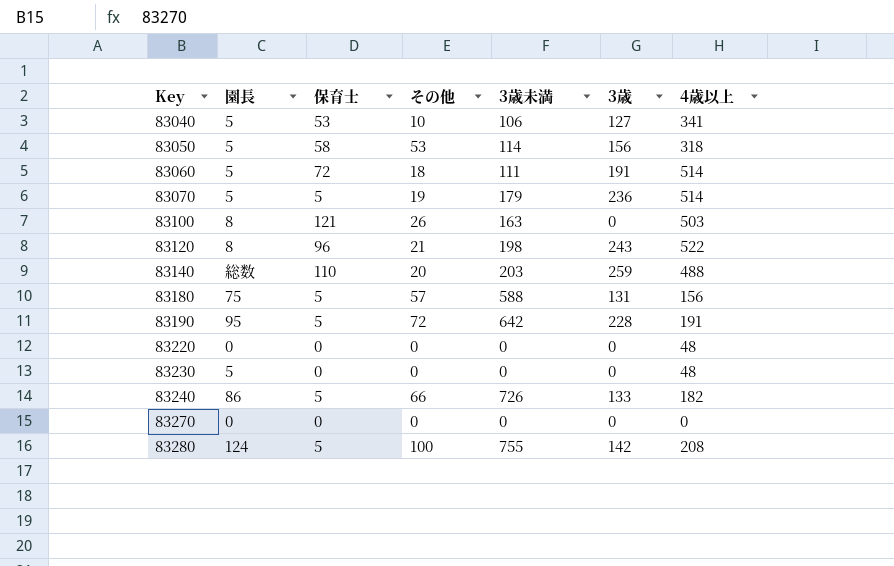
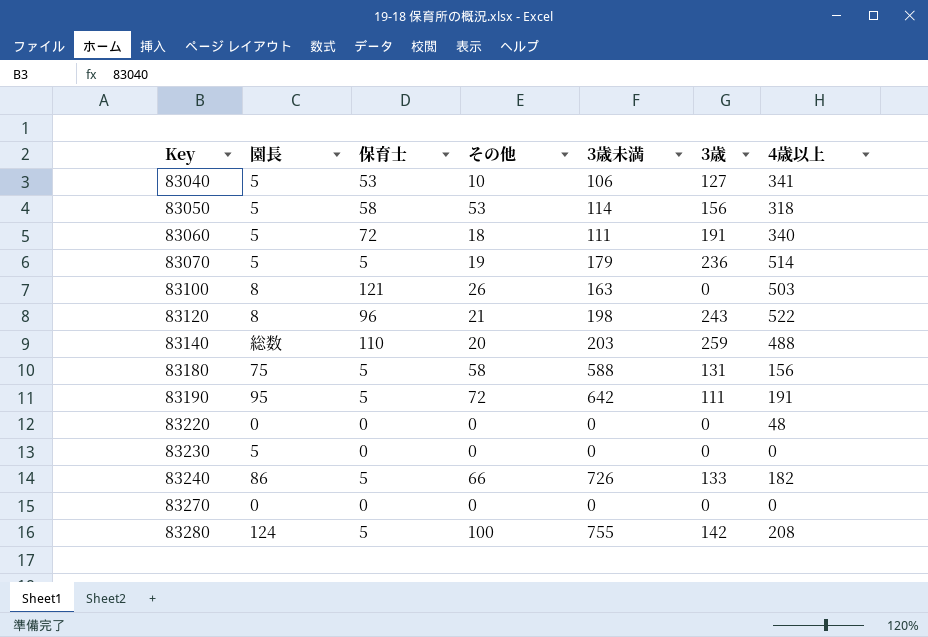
83060 | 4歳以上: 514 -> 340
83180 | その他: 57 -> 58
83190 | 3歳: 228 -> 111
83230 | 4歳以上: 48 -> 0

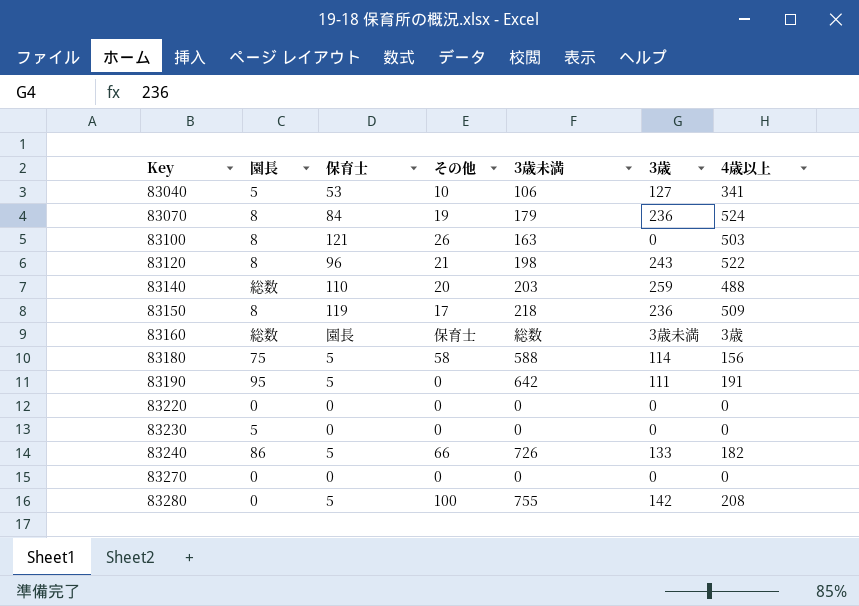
row 83050: 5 | 58 | 53 | 114 | 156 | 318 -> none
row 83060: 5 | 72 | 18 | 111 | 191 | 340 -> none
83070 | 園長: 5 -> 8
83070 | 保育士: 5 -> 84
83070 | 4歳以上: 514 -> 524
row 83150: none -> 8 | 119 | 17 | 218 | 236 | 509
row 83160: none -> 総数 | 園長 | 保育士 | 総数 | 3歳未満 | 3歳
83180 | 3歳: 131 -> 114
83190 | その他: 72 -> 0
83220 | 4歳以上: 48 -> 0
83280 | 園長: 124 -> 0

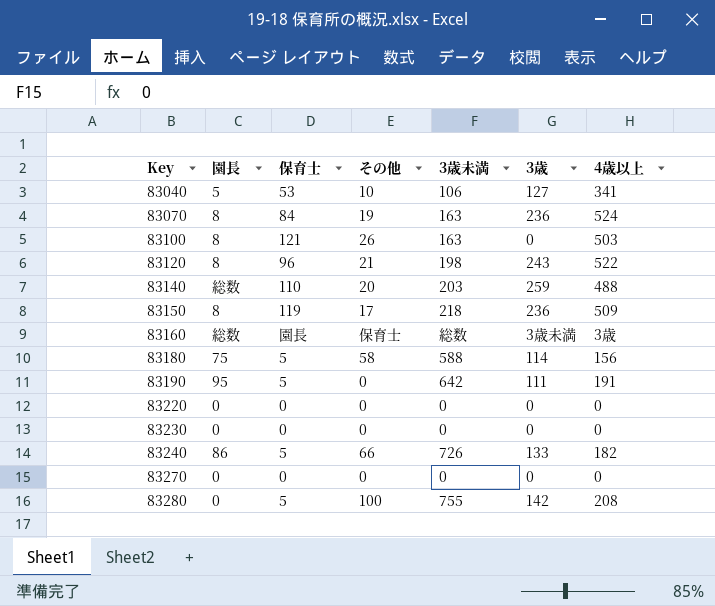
83070 | 3歳未満: 179 -> 163
83230 | 園長: 5 -> 0

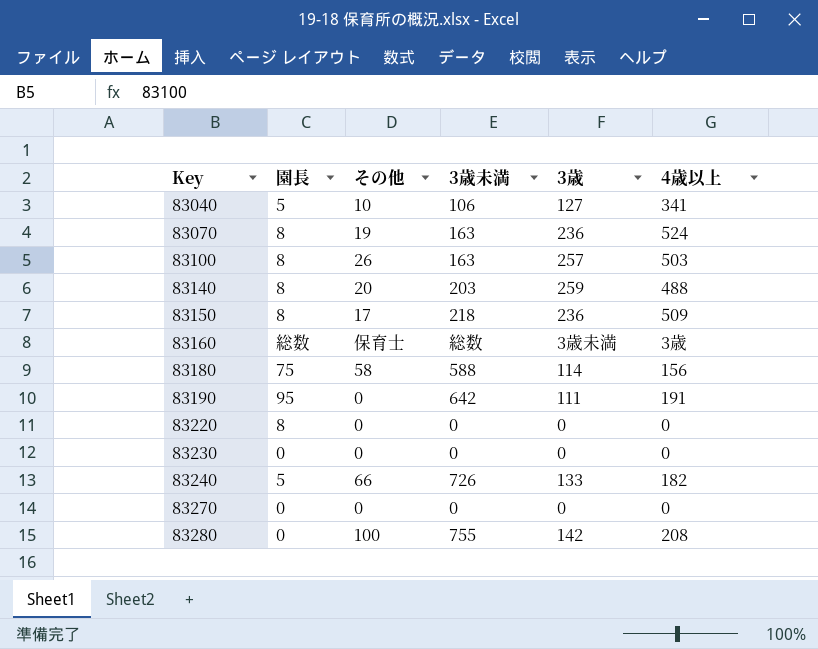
column 保育士 | position: 3 -> none
row 83120: 8 | 96 | 21 | 198 | 243 | 522 -> none
83100 | 3歳: 0 -> 257
83140 | 園長: 総数 -> 8
83220 | 園長: 0 -> 8
83240 | 園長: 86 -> 5

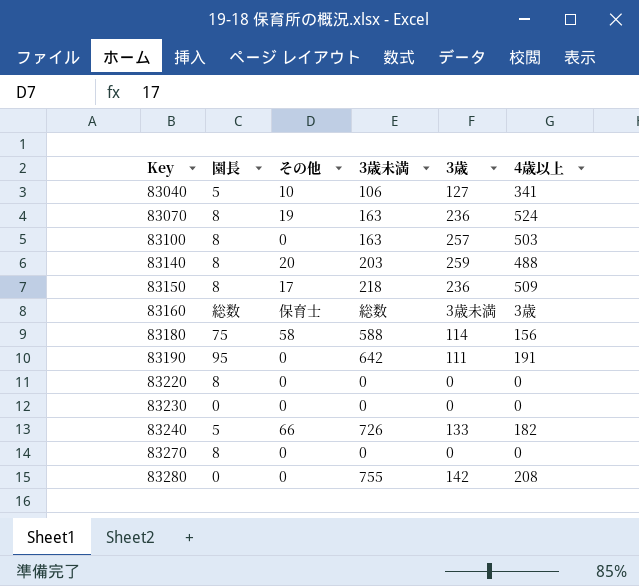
83100 | その他: 26 -> 0
83270 | 園長: 0 -> 8
83280 | その他: 100 -> 0

